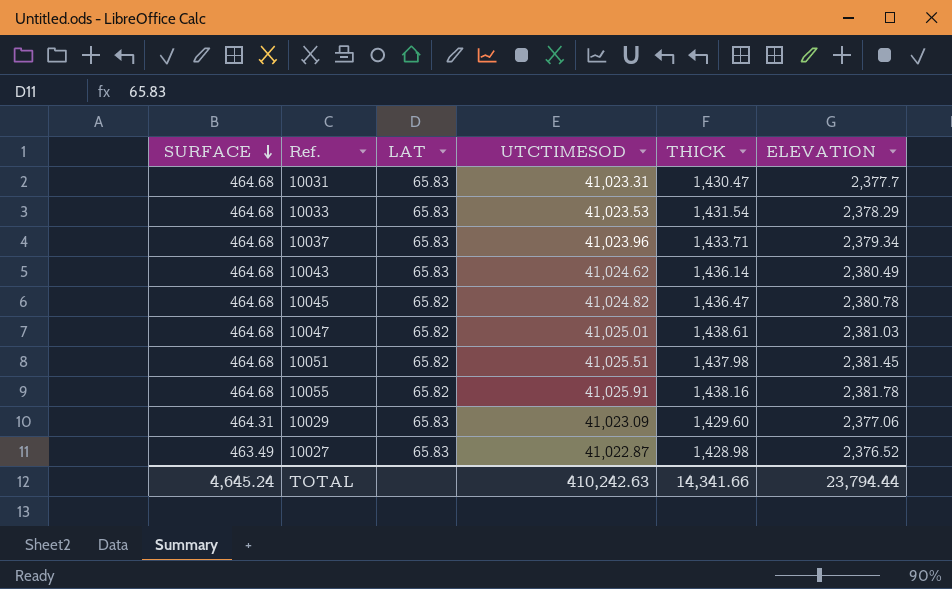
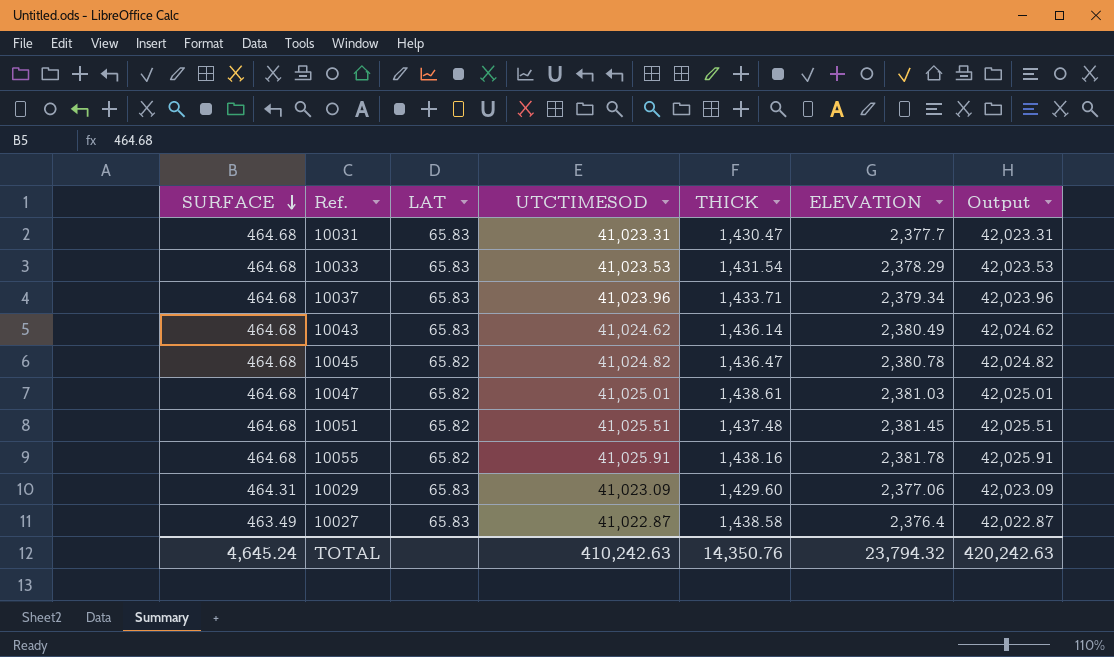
column Output | formula: none -> [UTCTIMESOD] + 1000
10051 | THICK: 1,437.98 -> 1,437.48
10027 | THICK: 1,428.98 -> 1,438.58
10027 | ELEVATION: 2,376.52 -> 2,376.4
TOTAL | THICK: 14,341.66 -> 14,350.76
TOTAL | ELEVATION: 23,794.44 -> 23,794.32

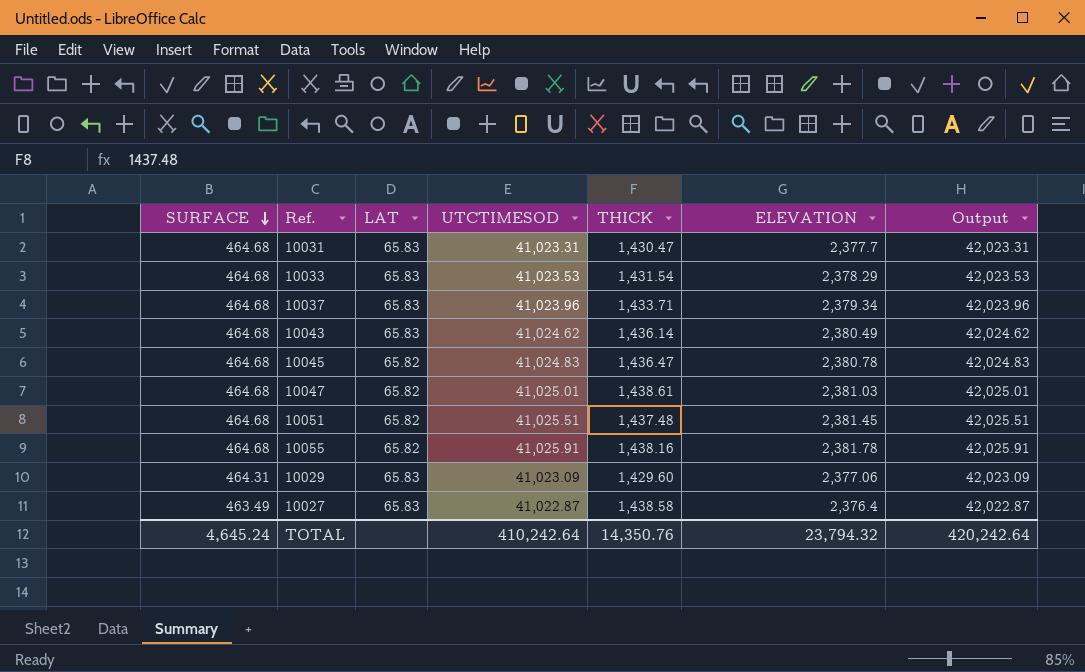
10045 | UTCTIMESOD: 41,024.82 -> 41,024.83
10045 | Output: 42,024.82 -> 42,024.83
TOTAL | UTCTIMESOD: 410,242.63 -> 410,242.64
TOTAL | Output: 420,242.63 -> 420,242.64

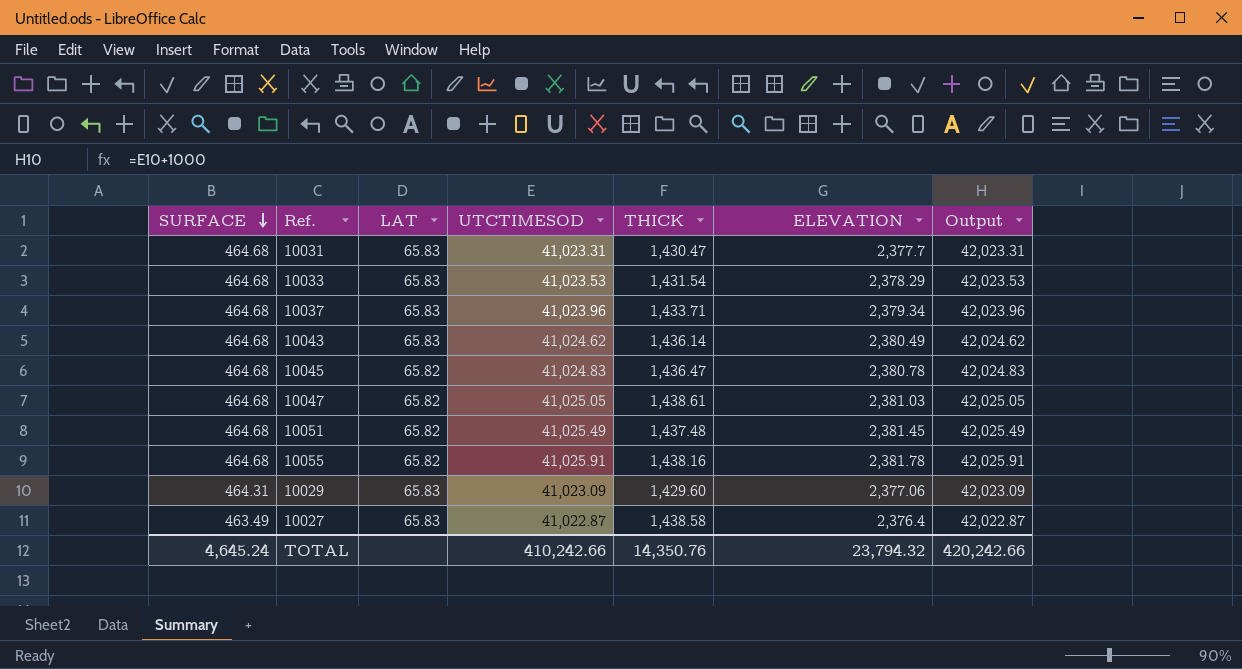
10047 | UTCTIMESOD: 41,025.01 -> 41,025.05
10047 | Output: 42,025.01 -> 42,025.05
10051 | UTCTIMESOD: 41,025.51 -> 41,025.49
10051 | Output: 42,025.51 -> 42,025.49
TOTAL | UTCTIMESOD: 410,242.64 -> 410,242.66
TOTAL | Output: 420,242.64 -> 420,242.66

